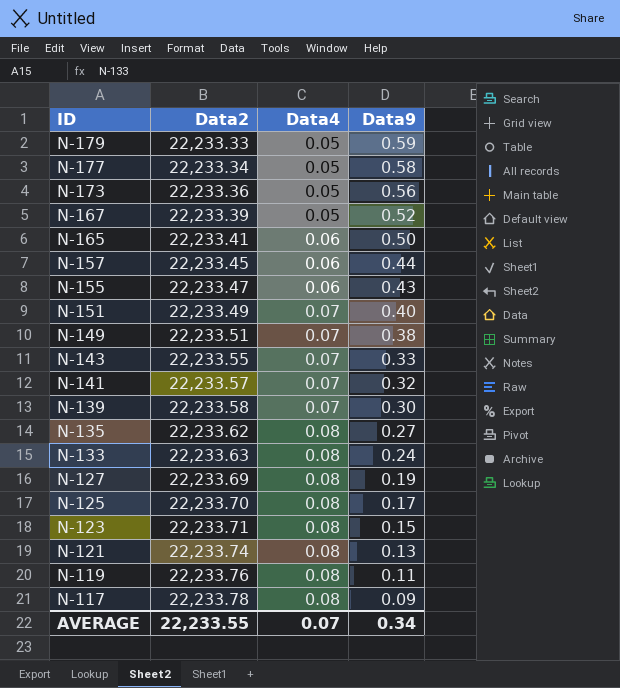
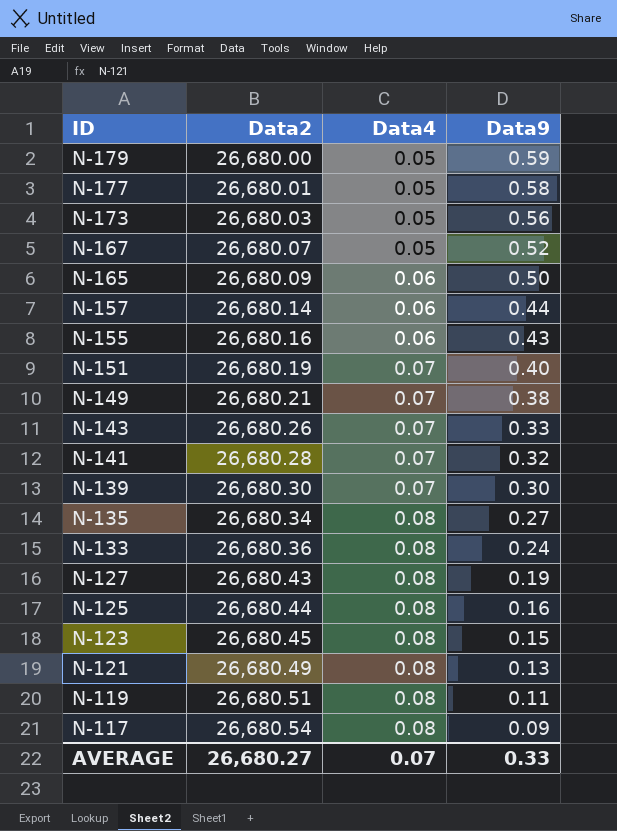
N-179 | Data2: 22,233.33 -> 26,680.00
N-177 | Data2: 22,233.34 -> 26,680.01
N-173 | Data2: 22,233.36 -> 26,680.03
N-167 | Data2: 22,233.39 -> 26,680.07
N-165 | Data2: 22,233.41 -> 26,680.09
N-157 | Data2: 22,233.45 -> 26,680.14
N-155 | Data2: 22,233.47 -> 26,680.16
N-151 | Data2: 22,233.49 -> 26,680.19
N-149 | Data2: 22,233.51 -> 26,680.21
N-143 | Data2: 22,233.55 -> 26,680.26
N-141 | Data2: 22,233.57 -> 26,680.28
N-139 | Data2: 22,233.58 -> 26,680.30
N-135 | Data2: 22,233.62 -> 26,680.34
N-133 | Data2: 22,233.63 -> 26,680.36
N-127 | Data2: 22,233.69 -> 26,680.43
N-125 | Data2: 22,233.70 -> 26,680.44
N-125 | Data9: 0.17 -> 0.16
N-123 | Data2: 22,233.71 -> 26,680.45
N-121 | Data2: 22,233.74 -> 26,680.49
N-119 | Data2: 22,233.76 -> 26,680.51
N-117 | Data2: 22,233.78 -> 26,680.54
AVERAGE | Data2: 22,233.55 -> 26,680.27
AVERAGE | Data9: 0.34 -> 0.33

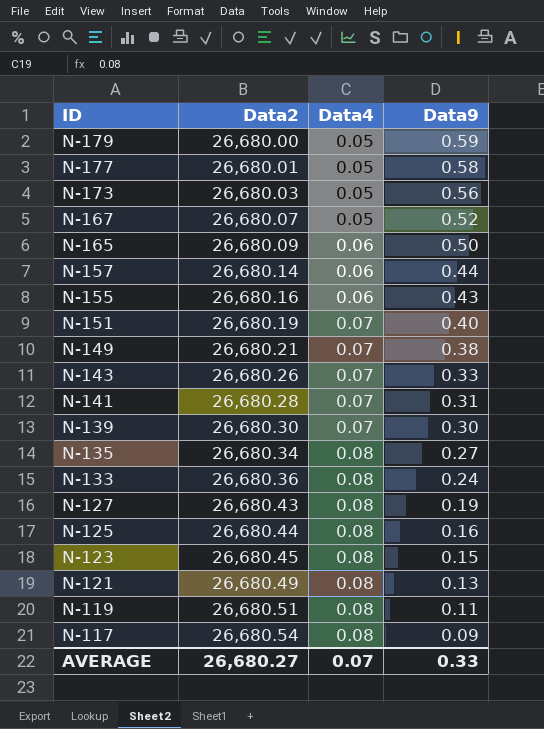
N-141 | Data9: 0.32 -> 0.31

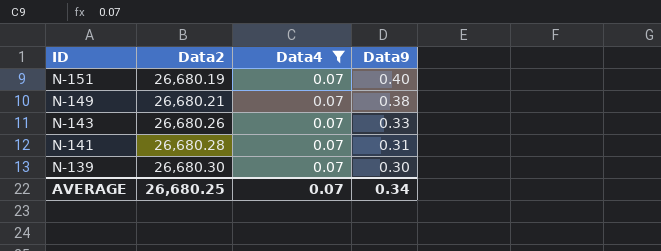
filter: none -> Data4 = 0.07
AVERAGE | Data2: 26,680.27 -> 26,680.25
AVERAGE | Data9: 0.33 -> 0.34

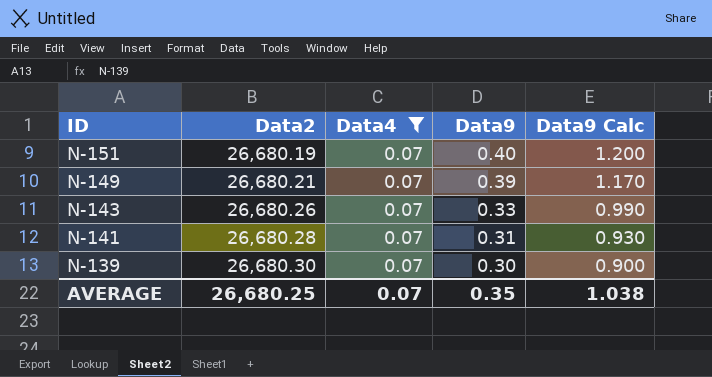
column Data9 Calc | formula: none -> [Data9] * 3
N-149 | Data9: 0.38 -> 0.39
AVERAGE | Data9: 0.34 -> 0.35

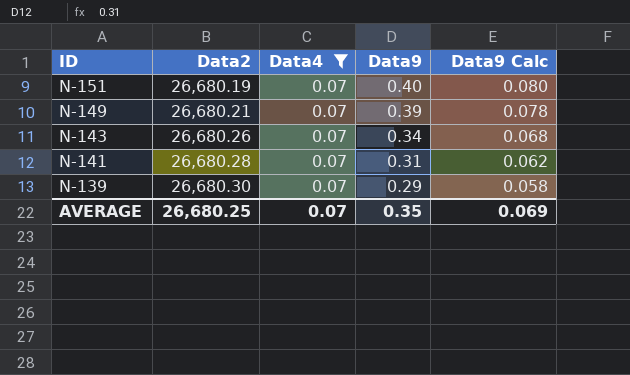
column Data9 Calc | formula: [Data9] * 3 -> [Data9] * 0.2
N-143 | Data9: 0.33 -> 0.34
N-139 | Data9: 0.30 -> 0.29
AVERAGE | Data9 Calc: 1.038 -> 0.069

